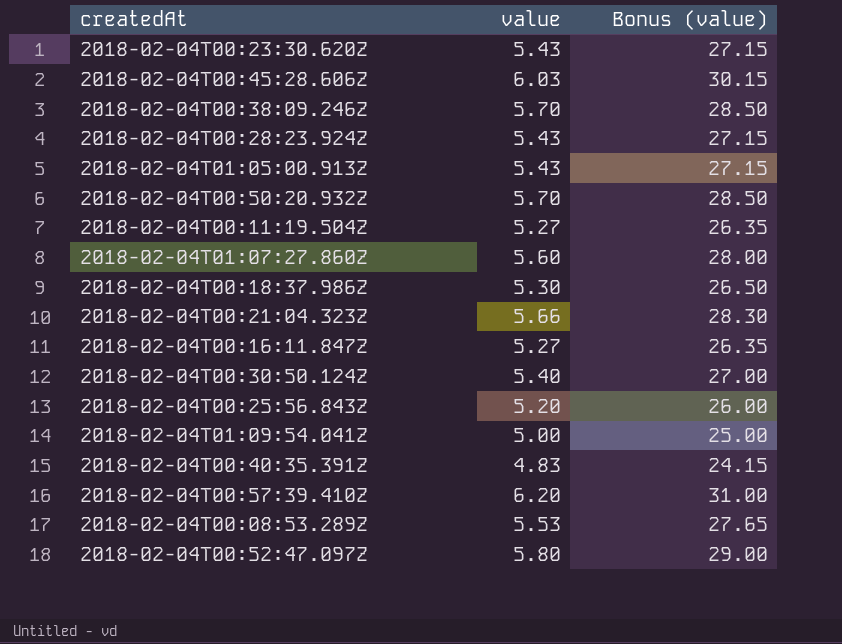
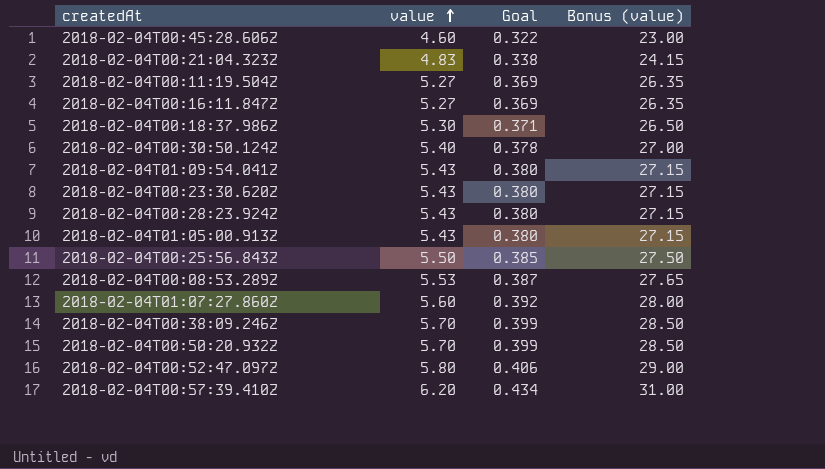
row order: none -> value ascending
column Goal | formula: none -> [value] * 0.07
row 2018-02-04T00:40:35.391Z: 4.83 | 24.15 -> none
2018-02-04T00:45:28.606Z | value: 6.03 -> 4.60
2018-02-04T00:45:28.606Z | Bonus (value): 30.15 -> 23.00
2018-02-04T00:21:04.323Z | value: 5.66 -> 4.83
2018-02-04T00:21:04.323Z | Bonus (value): 28.30 -> 24.15
2018-02-04T01:09:54.041Z | value: 5.00 -> 5.43
2018-02-04T01:09:54.041Z | Bonus (value): 25.00 -> 27.15
2018-02-04T00:25:56.843Z | value: 5.20 -> 5.50
2018-02-04T00:25:56.843Z | Bonus (value): 26.00 -> 27.50

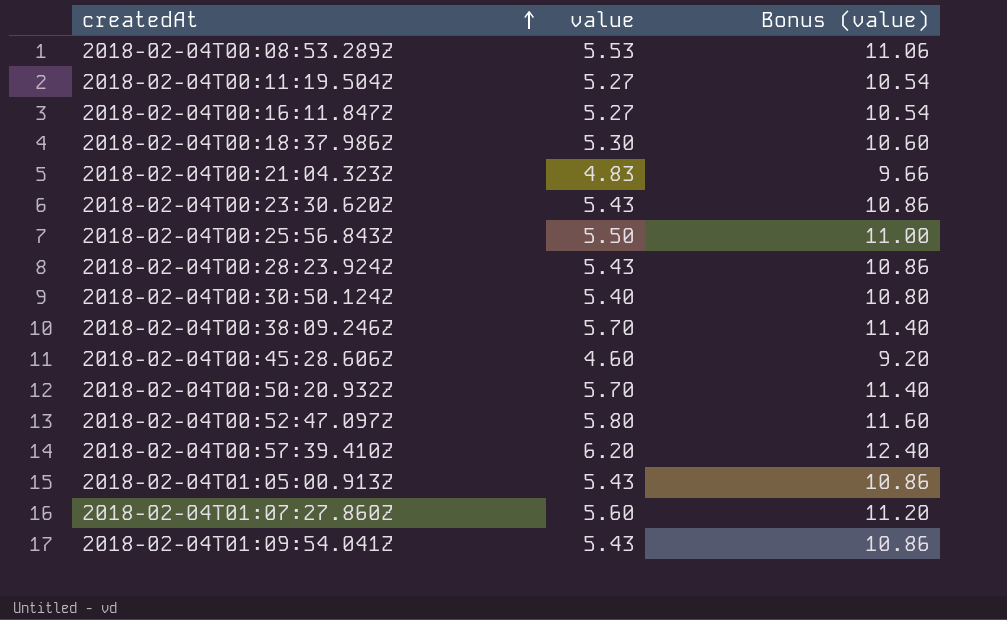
row order: value ascending -> createdAt ascending
column Goal | formula: [value] * 0.07 -> none
column Bonus (value) | formula: [value] * 5 -> [value] * 2

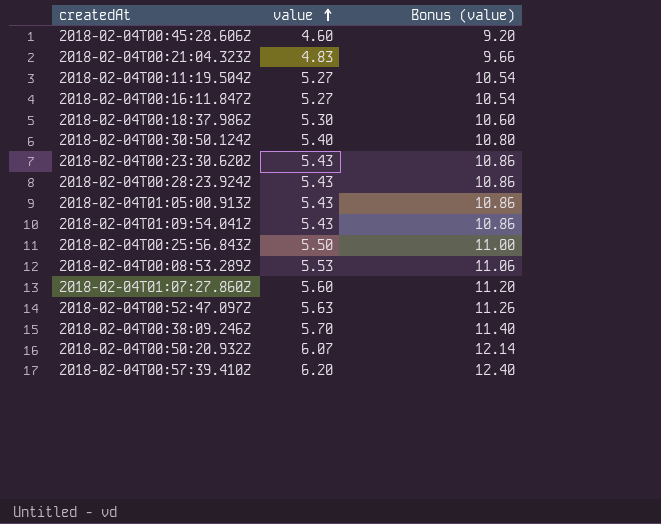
row order: createdAt ascending -> value ascending
2018-02-04T00:52:47.097Z | value: 5.80 -> 5.63
2018-02-04T00:52:47.097Z | Bonus (value): 11.60 -> 11.26
2018-02-04T00:50:20.932Z | value: 5.70 -> 6.07
2018-02-04T00:50:20.932Z | Bonus (value): 11.40 -> 12.14

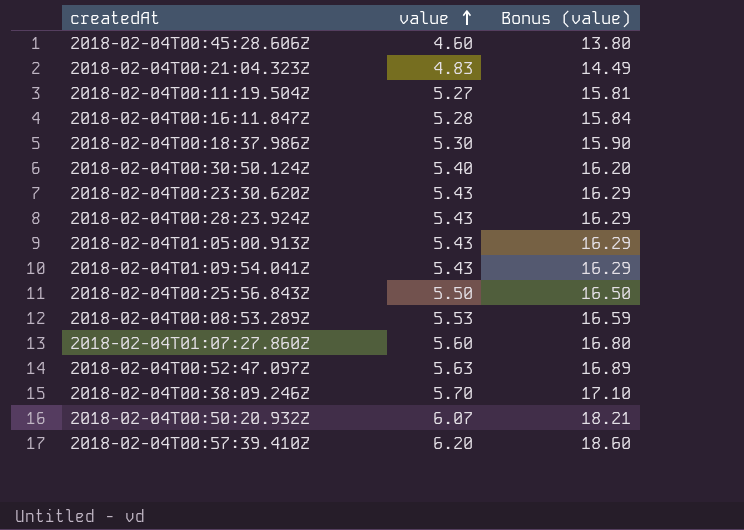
column Bonus (value) | formula: [value] * 2 -> [value] * 3
2018-02-04T00:16:11.847Z | value: 5.27 -> 5.28

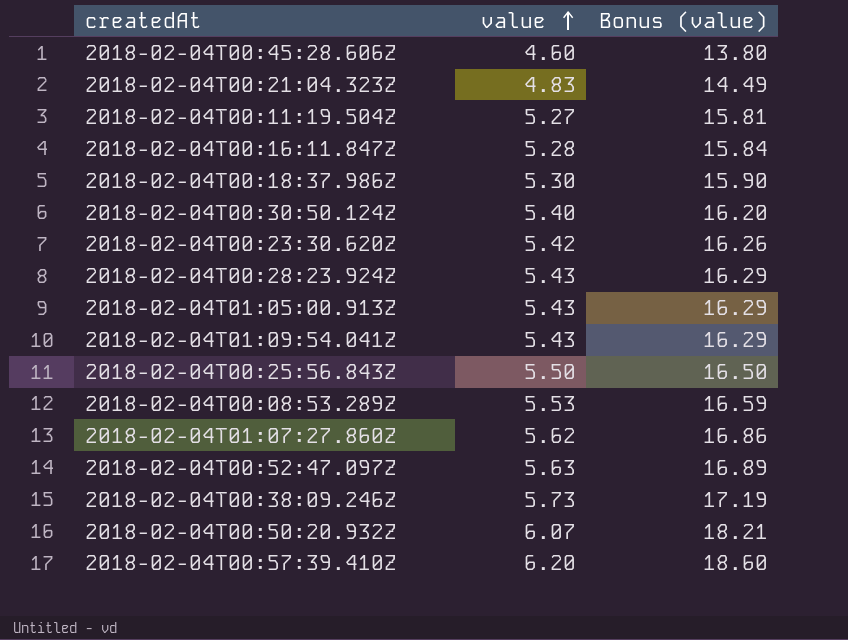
2018-02-04T00:23:30.620Z | value: 5.43 -> 5.42
2018-02-04T00:23:30.620Z | Bonus (value): 16.29 -> 16.26
2018-02-04T01:07:27.860Z | value: 5.60 -> 5.62
2018-02-04T01:07:27.860Z | Bonus (value): 16.80 -> 16.86
2018-02-04T00:38:09.246Z | value: 5.70 -> 5.73
2018-02-04T00:38:09.246Z | Bonus (value): 17.10 -> 17.19

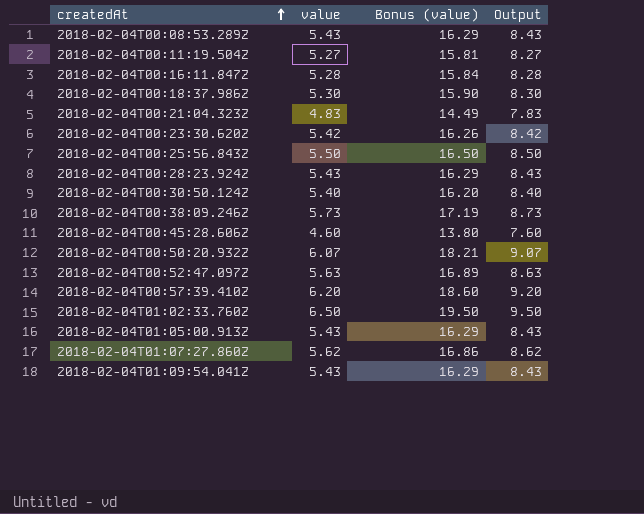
row order: value ascending -> createdAt ascending
column Output | formula: none -> [value] + 3
2018-02-04T00:08:53.289Z | value: 5.53 -> 5.43
2018-02-04T00:08:53.289Z | Bonus (value): 16.59 -> 16.29
row 2018-02-04T01:02:33.760Z: none -> 6.50 | 19.50 | 9.50

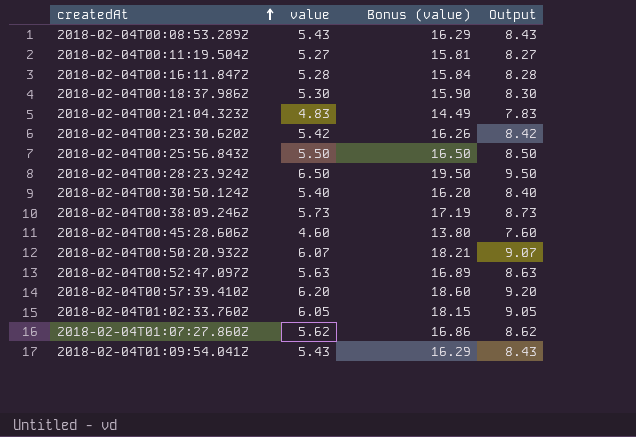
row 2018-02-04T01:05:00.913Z: 5.43 | 16.29 | 8.43 -> none
2018-02-04T00:28:23.924Z | value: 5.43 -> 6.50
2018-02-04T00:28:23.924Z | Bonus (value): 16.29 -> 19.50
2018-02-04T00:28:23.924Z | Output: 8.43 -> 9.50
2018-02-04T01:02:33.760Z | value: 6.50 -> 6.05
2018-02-04T01:02:33.760Z | Bonus (value): 19.50 -> 18.15
2018-02-04T01:02:33.760Z | Output: 9.50 -> 9.05

